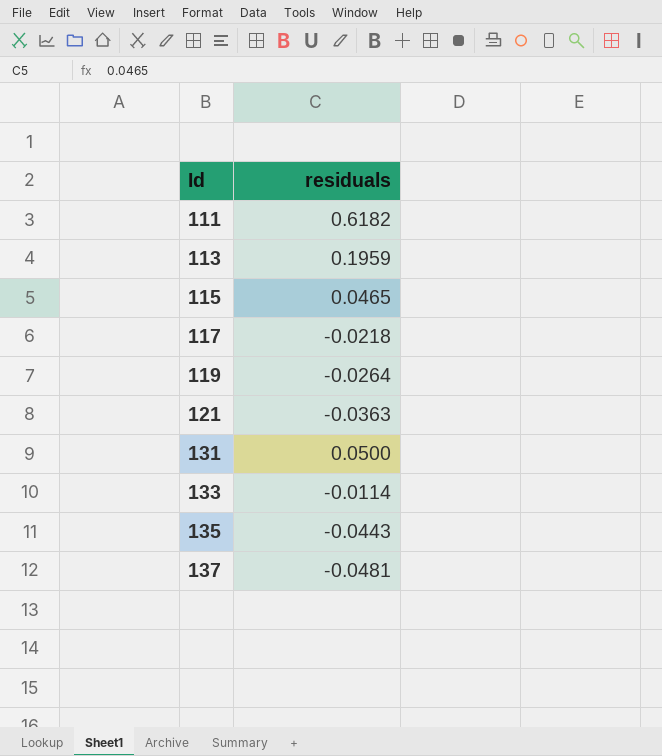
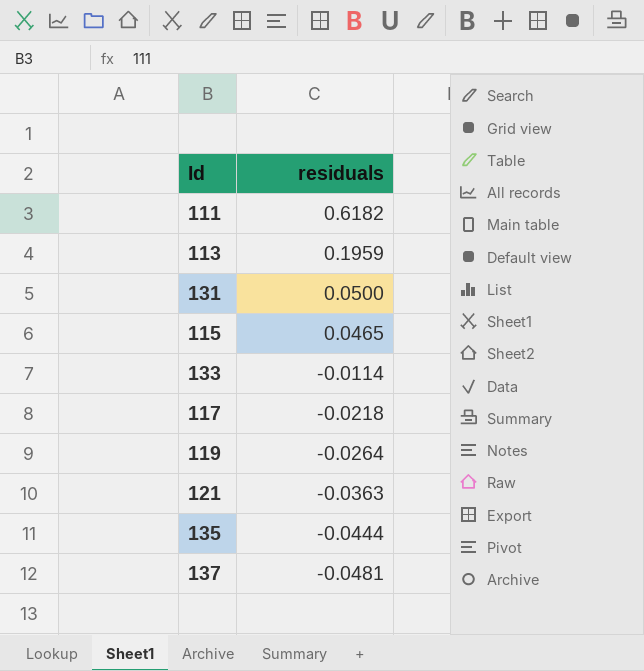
row order: Id ascending -> residuals descending
135 | residuals: -0.0443 -> -0.0444

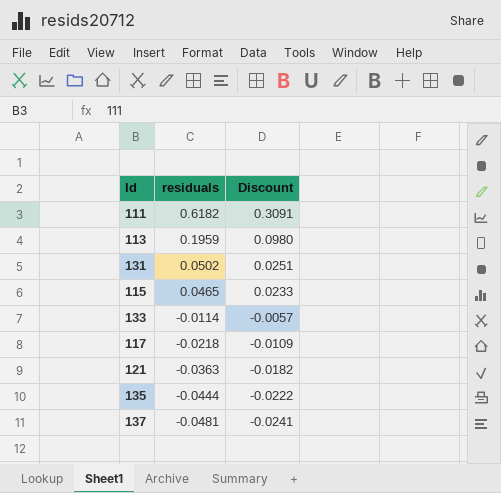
column Discount | formula: none -> [residuals] * 0.5
row 119: -0.0264 -> none
131 | residuals: 0.0500 -> 0.0502

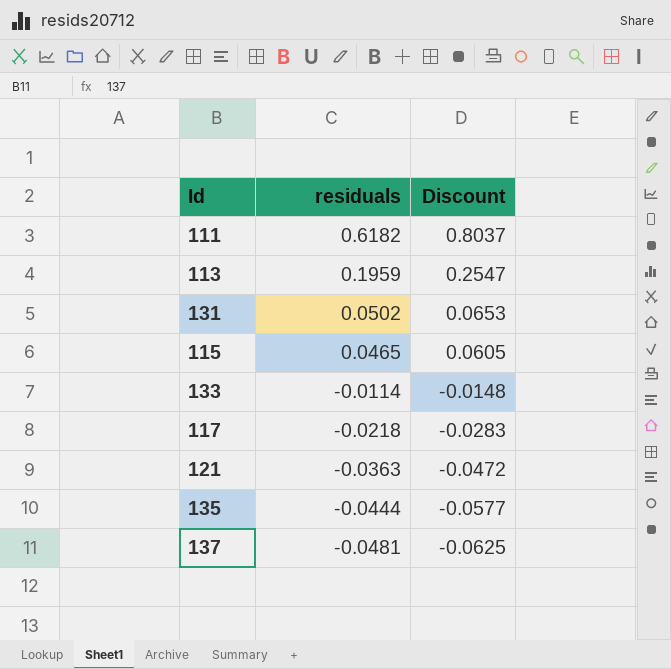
column Discount | formula: [residuals] * 0.5 -> [residuals] * 1.3

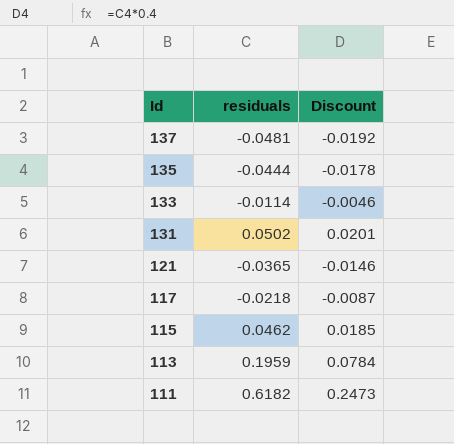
row order: residuals descending -> Id descending
column Discount | formula: [residuals] * 1.3 -> [residuals] * 0.4
121 | residuals: -0.0363 -> -0.0365
115 | residuals: 0.0465 -> 0.0462

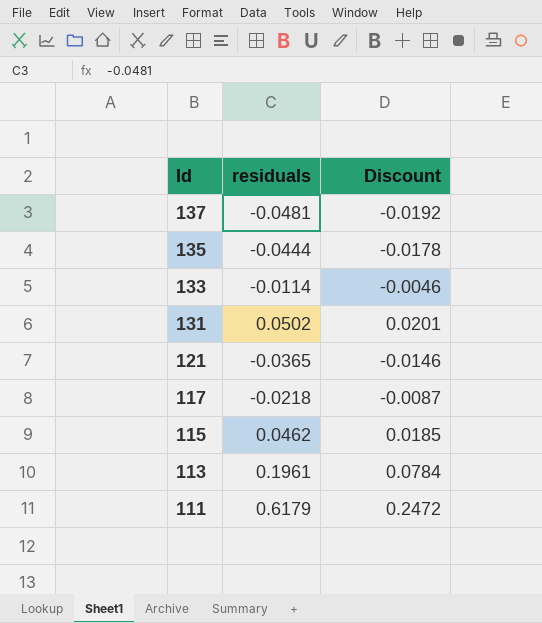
113 | residuals: 0.1959 -> 0.1961
111 | residuals: 0.6182 -> 0.6179
111 | Discount: 0.2473 -> 0.2472

